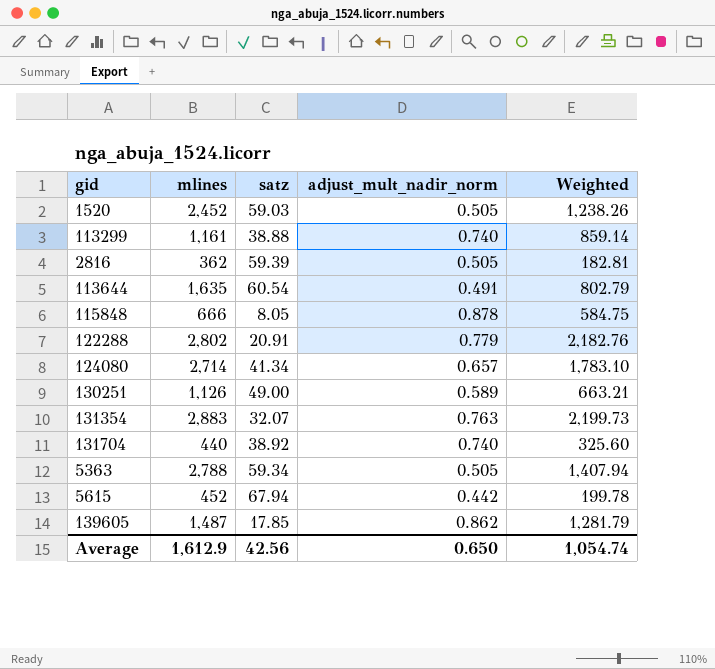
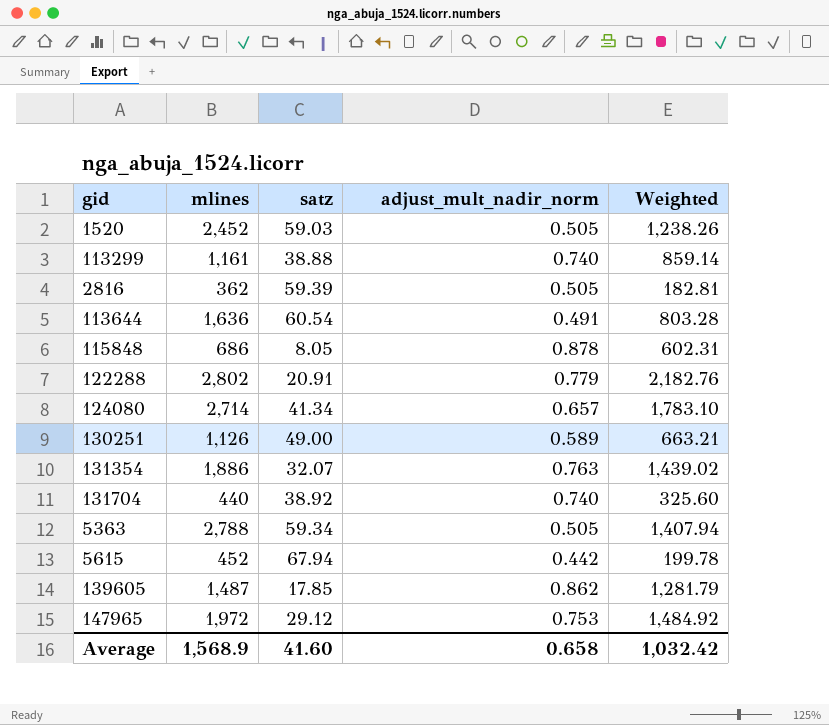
113644 | mlines: 1,635 -> 1,636
113644 | Weighted: 802.79 -> 803.28
115848 | mlines: 666 -> 686
115848 | Weighted: 584.75 -> 602.31
131354 | mlines: 2,883 -> 1,886
131354 | Weighted: 2,199.73 -> 1,439.02
row 147965: none -> 1,972 | 29.12 | 0.753 | 1,484.92
Average | mlines: 1,612.9 -> 1,568.9
Average | satz: 42.56 -> 41.60
Average | adjust_mult_nadir_norm: 0.650 -> 0.658
Average | Weighted: 1,054.74 -> 1,032.42

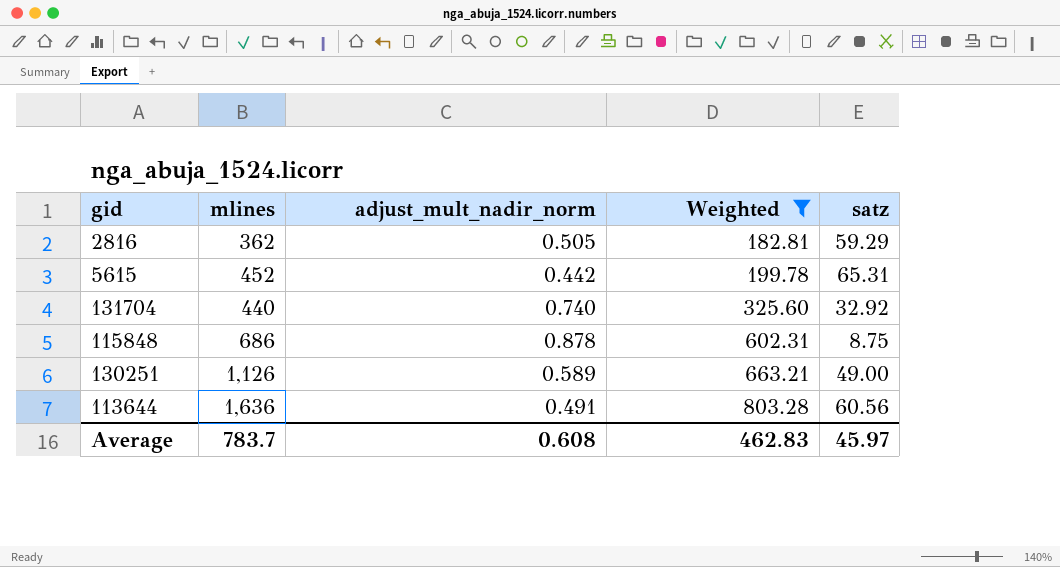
filter: none -> Weighted <= 803.28
row order: none -> Weighted ascending
column satz | position: 3 -> 5
2816 | satz: 59.39 -> 59.29
5615 | satz: 67.94 -> 65.31
131704 | satz: 38.92 -> 32.92
115848 | satz: 8.05 -> 8.75
113644 | satz: 60.54 -> 60.56
Average | mlines: 1,568.9 -> 783.7
Average | adjust_mult_nadir_norm: 0.658 -> 0.608
Average | Weighted: 1,032.42 -> 462.83
Average | satz: 41.60 -> 45.97

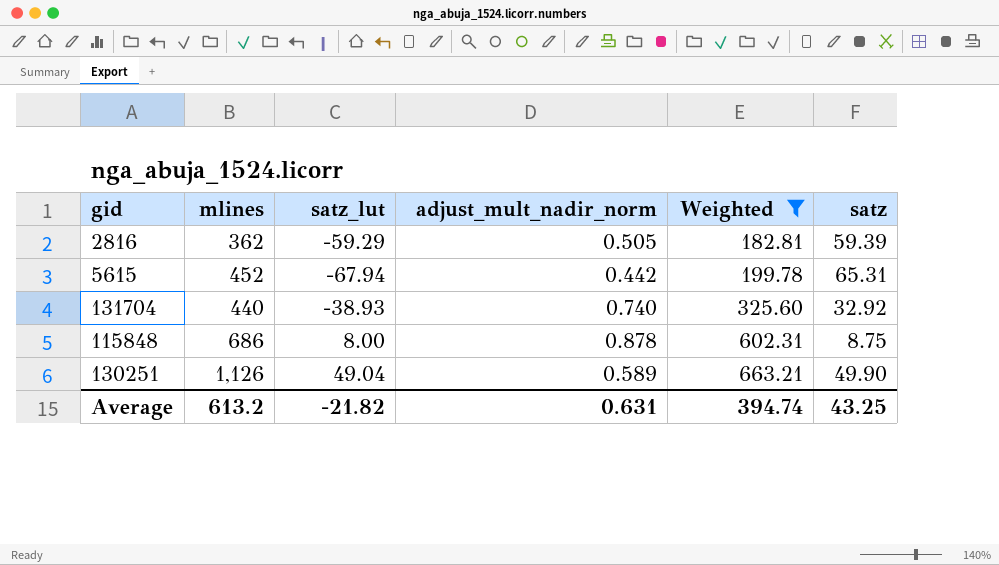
column satz_lut | position: none -> 3
row 113644: 1,636 | 0.491 | 803.28 | 60.56 -> none
2816 | satz: 59.29 -> 59.39
130251 | satz: 49.00 -> 49.90
Average | mlines: 783.7 -> 613.2
Average | adjust_mult_nadir_norm: 0.608 -> 0.631
Average | Weighted: 462.83 -> 394.74
Average | satz: 45.97 -> 43.25

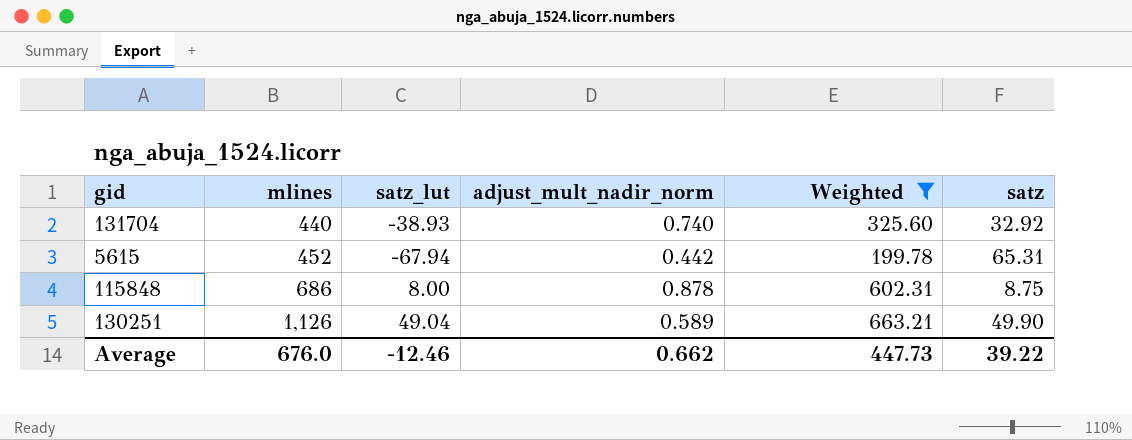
row order: Weighted ascending -> mlines ascending
row 2816: 362 | -59.29 | 0.505 | 182.81 | 59.39 -> none
Average | mlines: 613.2 -> 676.0
Average | satz_lut: -21.82 -> -12.46
Average | adjust_mult_nadir_norm: 0.631 -> 0.662
Average | Weighted: 394.74 -> 447.73
Average | satz: 43.25 -> 39.22

